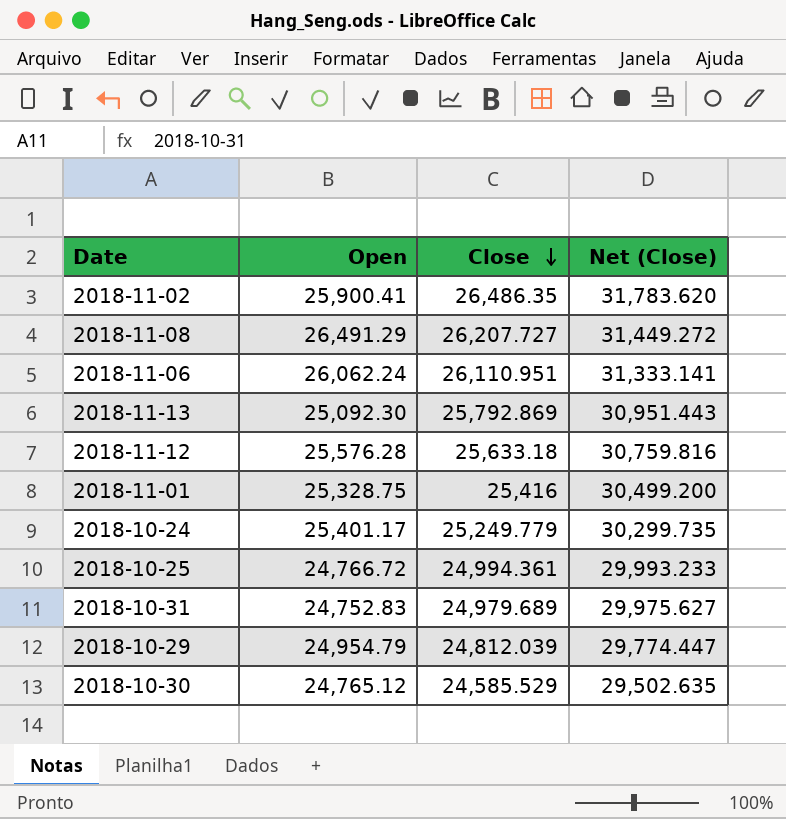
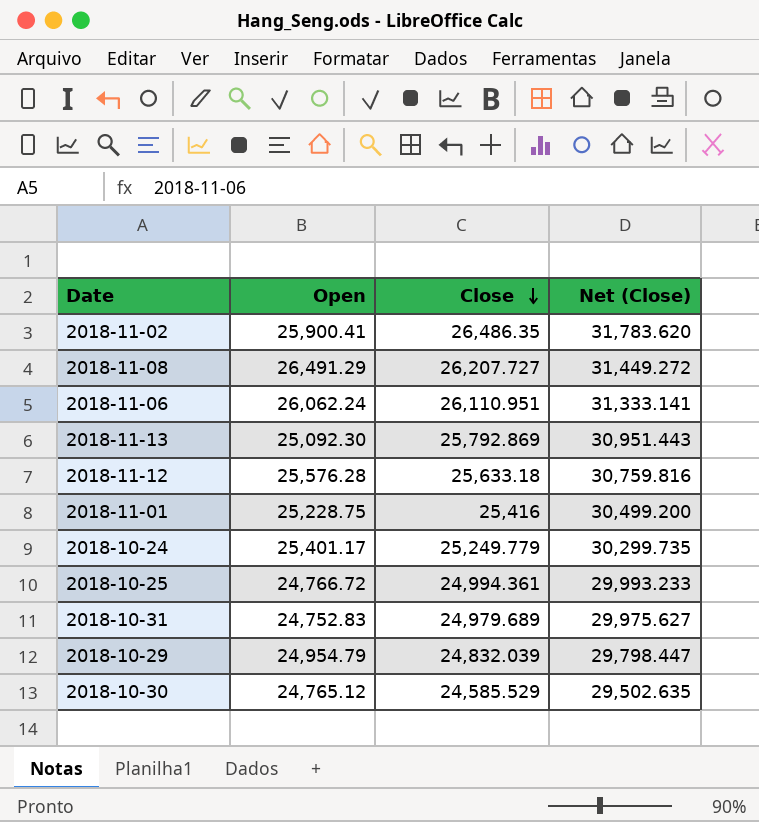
2018-11-01 | Open: 25,328.75 -> 25,228.75
2018-10-29 | Close: 24,812.039 -> 24,832.039
2018-10-29 | Net (Close): 29,774.447 -> 29,798.447

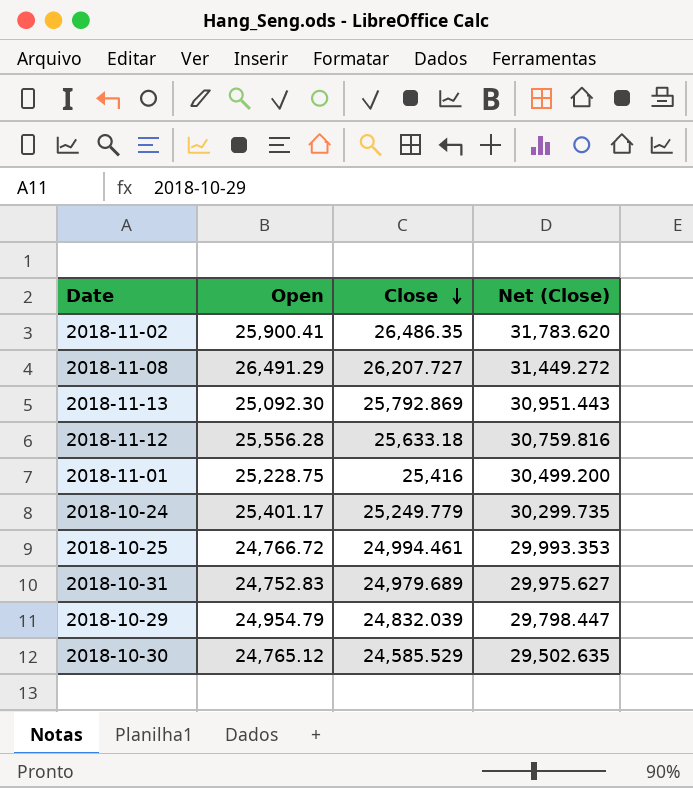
row 2018-11-06: 26,062.24 | 26,110.951 | 31,333.141 -> none
2018-11-12 | Open: 25,576.28 -> 25,556.28
2018-10-25 | Close: 24,994.361 -> 24,994.461
2018-10-25 | Net (Close): 29,993.233 -> 29,993.353

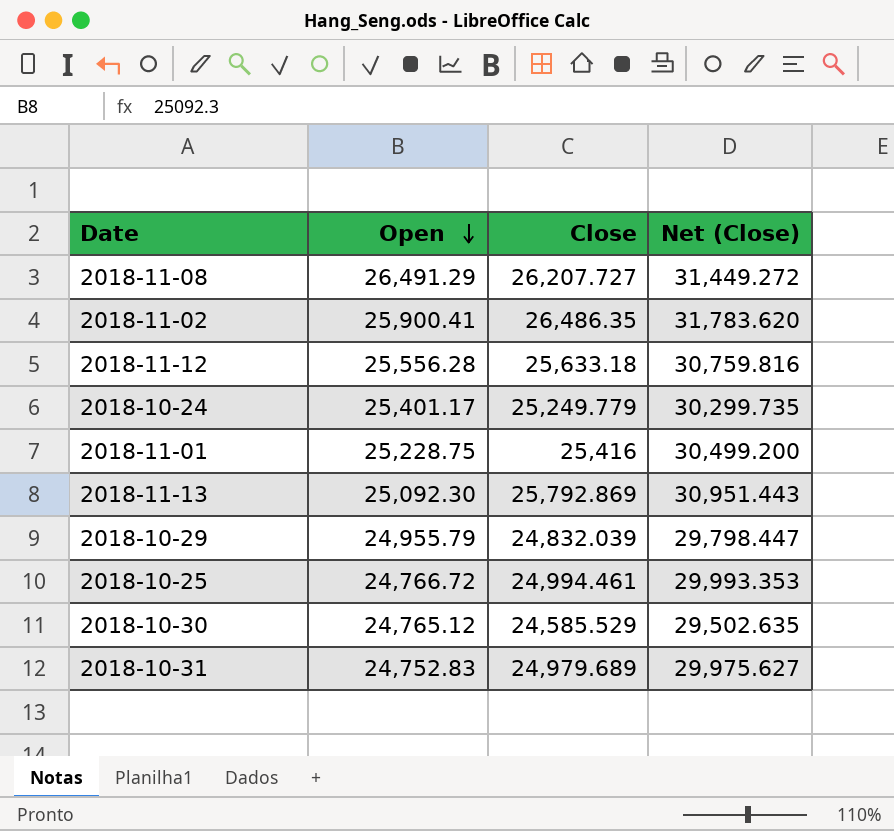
row order: Close descending -> Open descending
2018-10-29 | Open: 24,954.79 -> 24,955.79

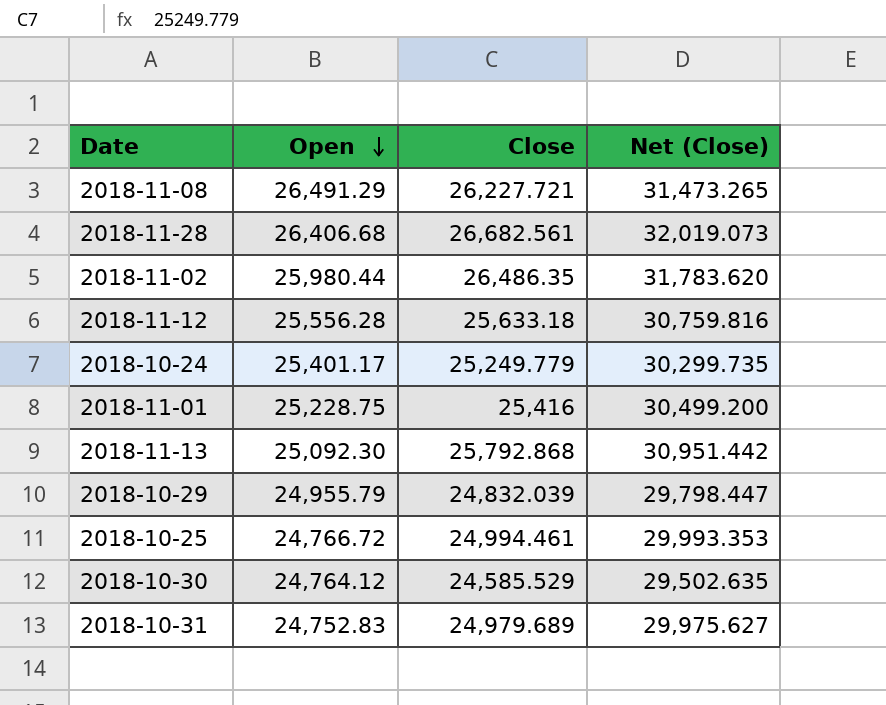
2018-11-08 | Close: 26,207.727 -> 26,227.721
2018-11-08 | Net (Close): 31,449.272 -> 31,473.265
row 2018-11-28: none -> 26,406.68 | 26,682.561 | 32,019.073
2018-11-02 | Open: 25,900.41 -> 25,980.44
2018-11-13 | Close: 25,792.869 -> 25,792.868
2018-11-13 | Net (Close): 30,951.443 -> 30,951.442
2018-10-30 | Open: 24,765.12 -> 24,764.12

